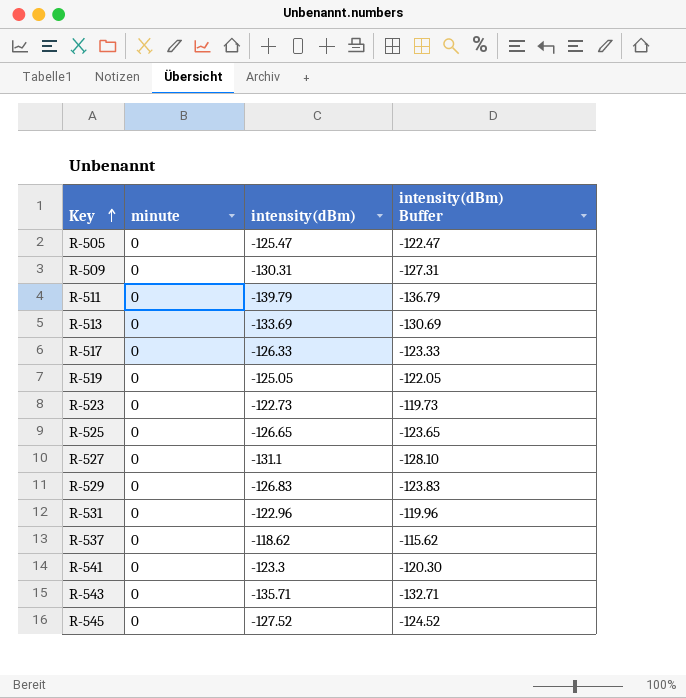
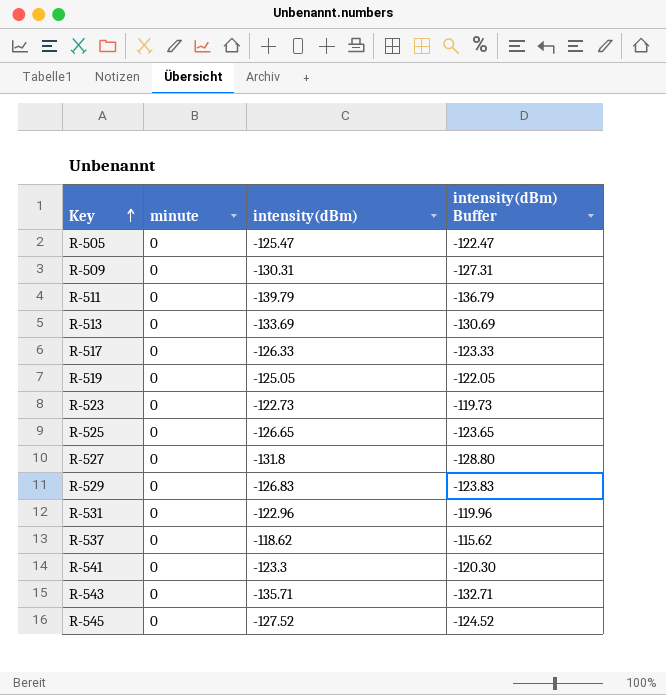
R-527 | intensity(dBm): -131.1 -> -131.8
R-527 | intensity(dBm) Buffer: -128.10 -> -128.80

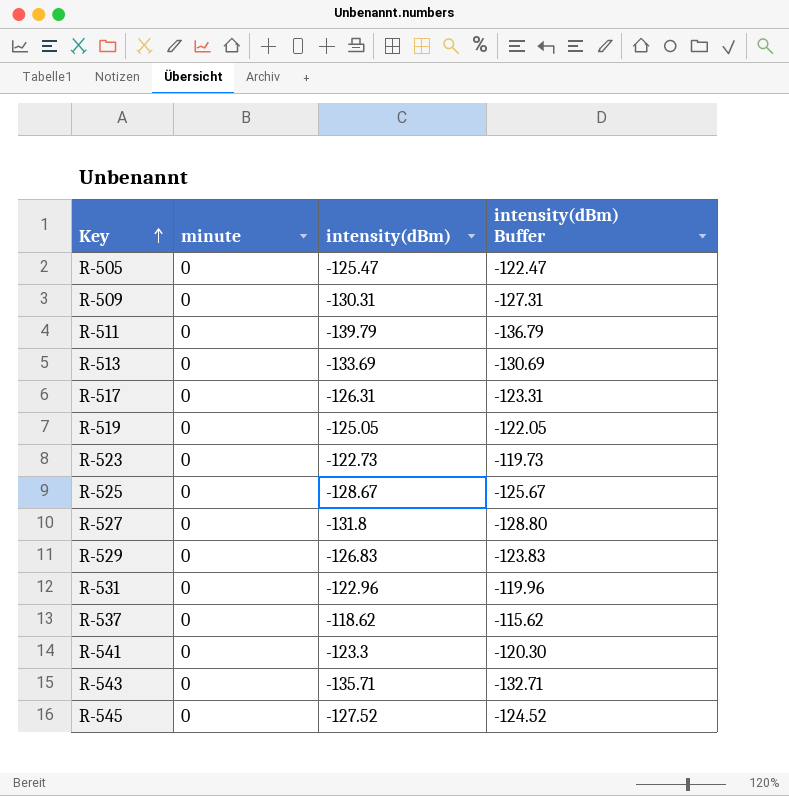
R-517 | intensity(dBm): -126.33 -> -126.31
R-517 | intensity(dBm) Buffer: -123.33 -> -123.31
R-525 | intensity(dBm): -126.65 -> -128.67
R-525 | intensity(dBm) Buffer: -123.65 -> -125.67

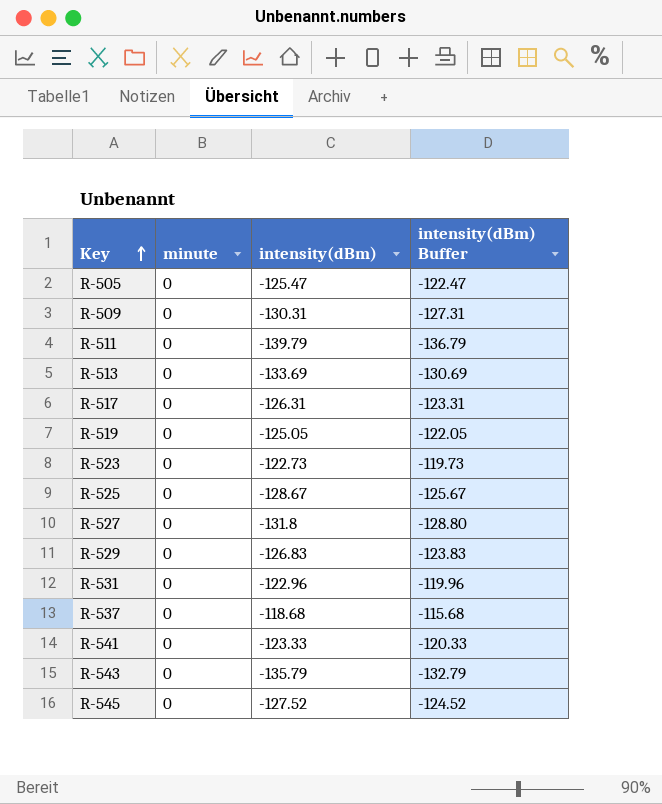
R-537 | intensity(dBm): -118.62 -> -118.68
R-537 | intensity(dBm) Buffer: -115.62 -> -115.68
R-541 | intensity(dBm): -123.3 -> -123.33
R-541 | intensity(dBm) Buffer: -120.30 -> -120.33
R-543 | intensity(dBm): -135.71 -> -135.79
R-543 | intensity(dBm) Buffer: -132.71 -> -132.79

